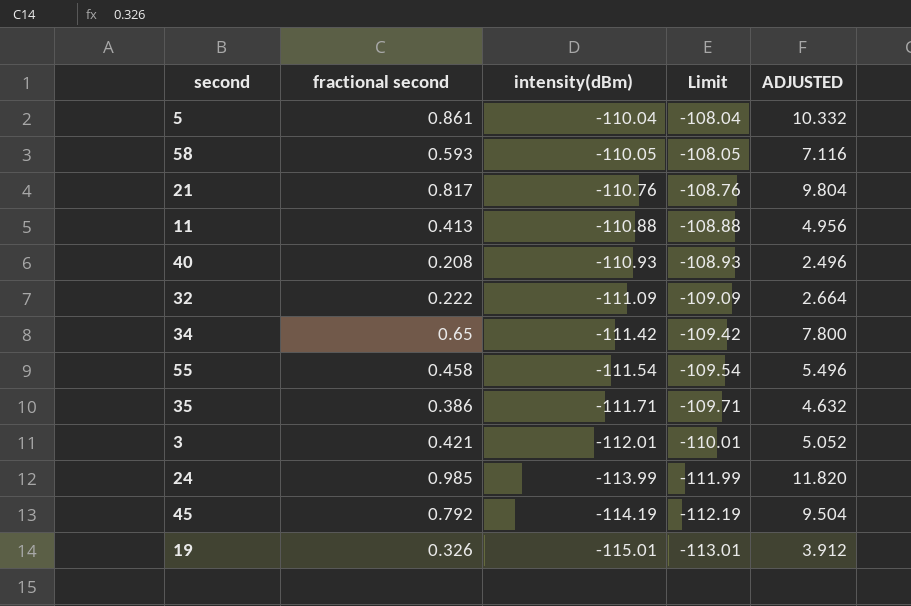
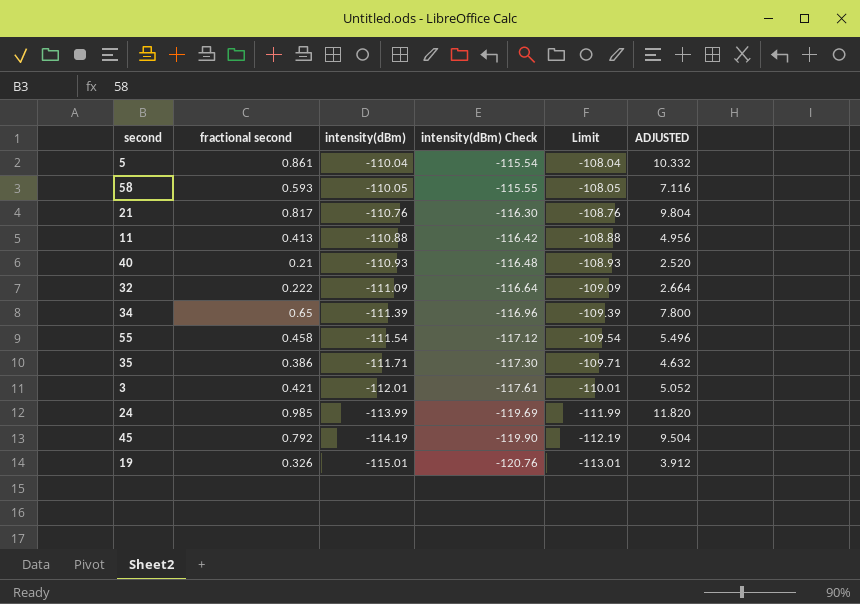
column intensity(dBm) Check | formula: none -> [intensity(dBm)] * 1.05
40 | fractional second: 0.208 -> 0.21
40 | ADJUSTED: 2.496 -> 2.520
34 | intensity(dBm): -111.42 -> -111.39
34 | Limit: -109.42 -> -109.39

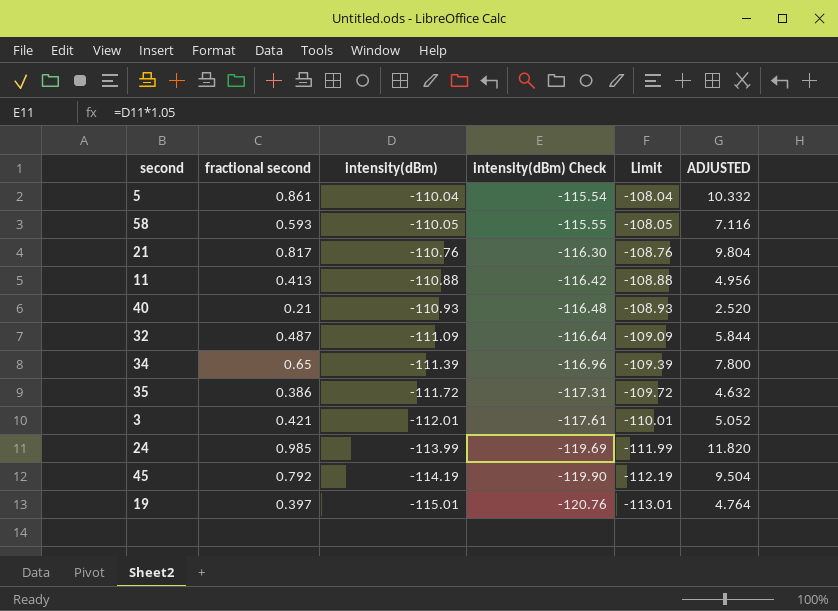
row 55: 0.458 | -111.54 | -117.12 | -109.54 | 5.496 -> none
32 | fractional second: 0.222 -> 0.487
32 | ADJUSTED: 2.664 -> 5.844
35 | intensity(dBm): -111.71 -> -111.72
35 | intensity(dBm) Check: -117.30 -> -117.31
35 | Limit: -109.71 -> -109.72
19 | fractional second: 0.326 -> 0.397
19 | ADJUSTED: 3.912 -> 4.764

